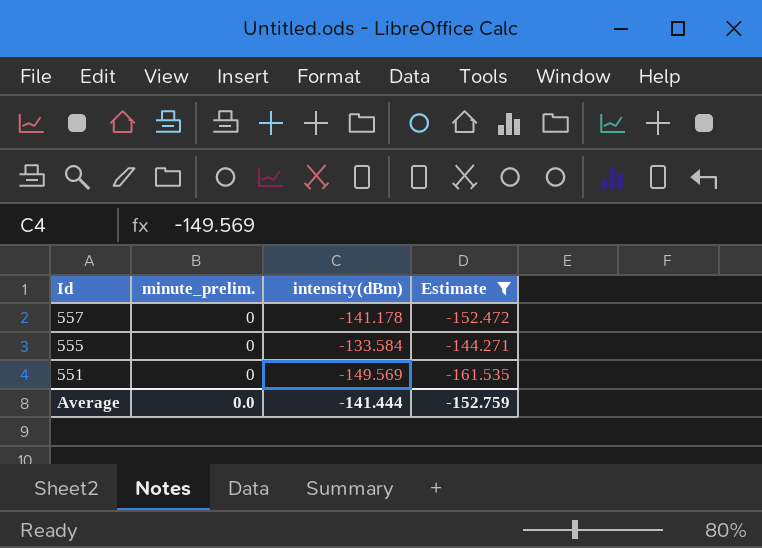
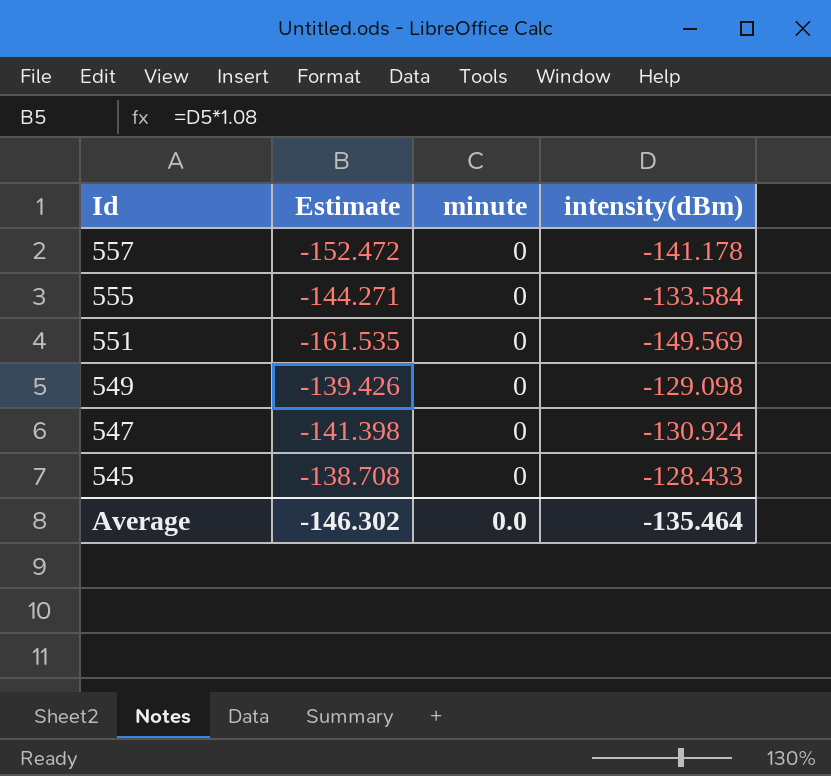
filter: Estimate <= -144.271 -> none
column Estimate | position: 4 -> 2
column name: minute_prelim. -> minute
Average | Estimate: -152.759 -> -146.302
Average | intensity(dBm): -141.444 -> -135.464

